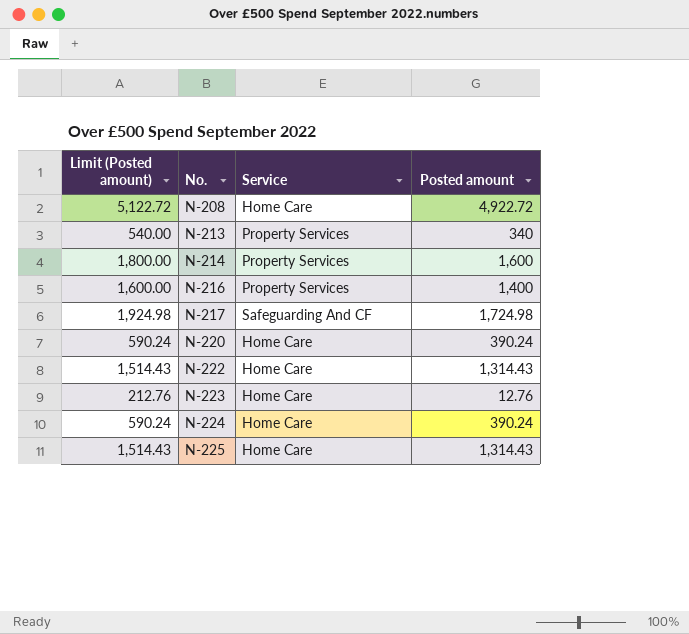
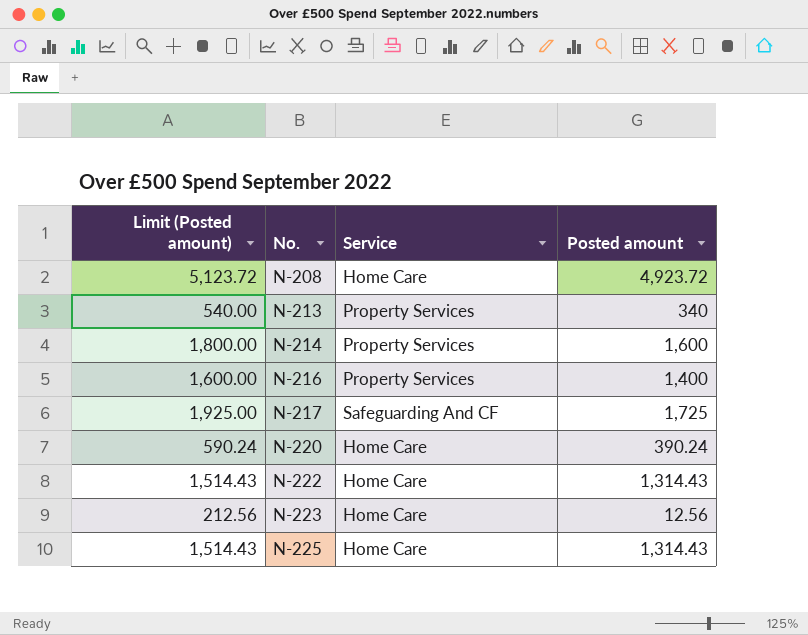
row N-224: 590.24 | Home Care | 390.24 -> none
N-208 | Limit (Posted amount): 5,122.72 -> 5,123.72
N-208 | Posted amount: 4,922.72 -> 4,923.72
N-217 | Limit (Posted amount): 1,924.98 -> 1,925.00
N-217 | Posted amount: 1,724.98 -> 1,725
N-223 | Limit (Posted amount): 212.76 -> 212.56
N-223 | Posted amount: 12.76 -> 12.56

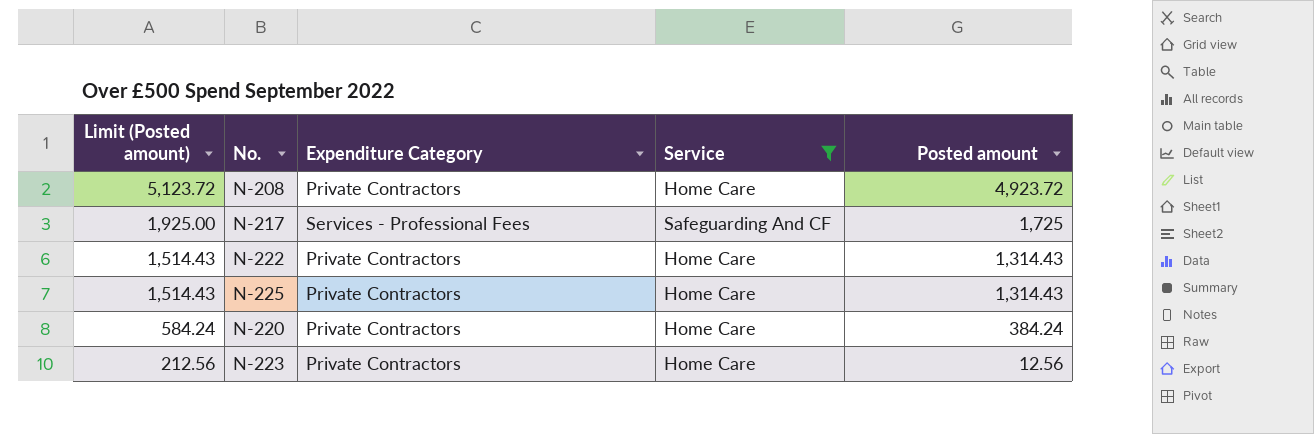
filter: none -> Service != Property Services
row order: No. ascending -> Limit (Posted amount) descending
column Expenditure Category | position: none -> 3
N-220 | Limit (Posted amount): 590.24 -> 584.24
N-220 | Posted amount: 390.24 -> 384.24

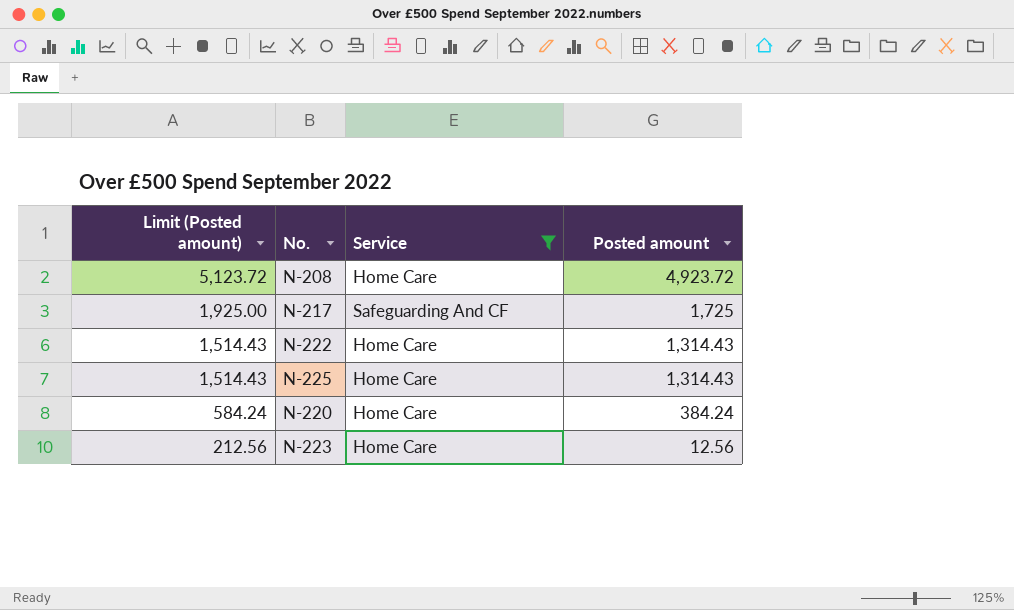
column Expenditure Category | position: 3 -> none

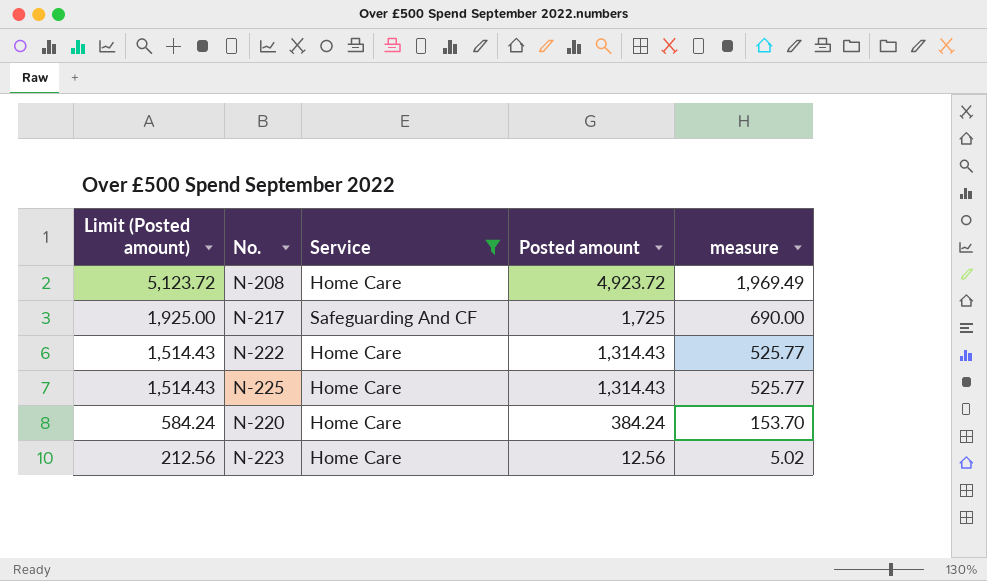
column measure | formula: none -> [Posted amount] * 0.4

